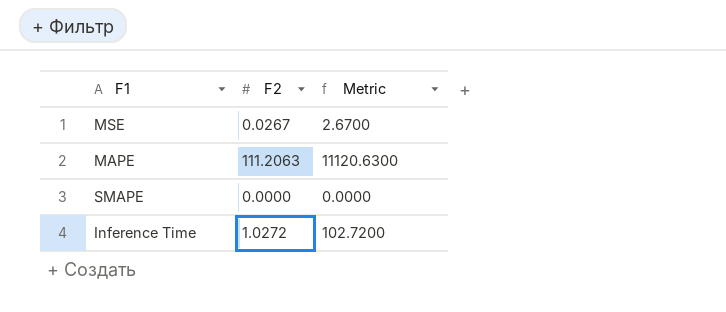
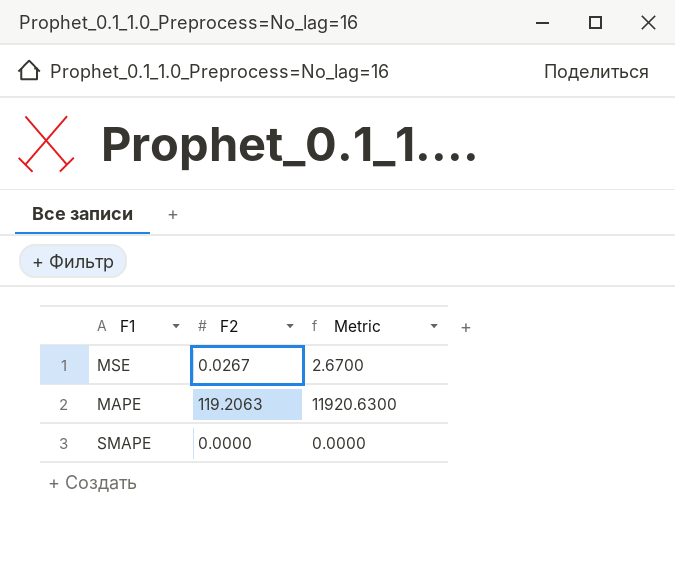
row Inference Time: 1.0272 | 102.7200 -> none
MAPE | F2: 111.2063 -> 119.2063
MAPE | Metric: 11120.6300 -> 11920.6300

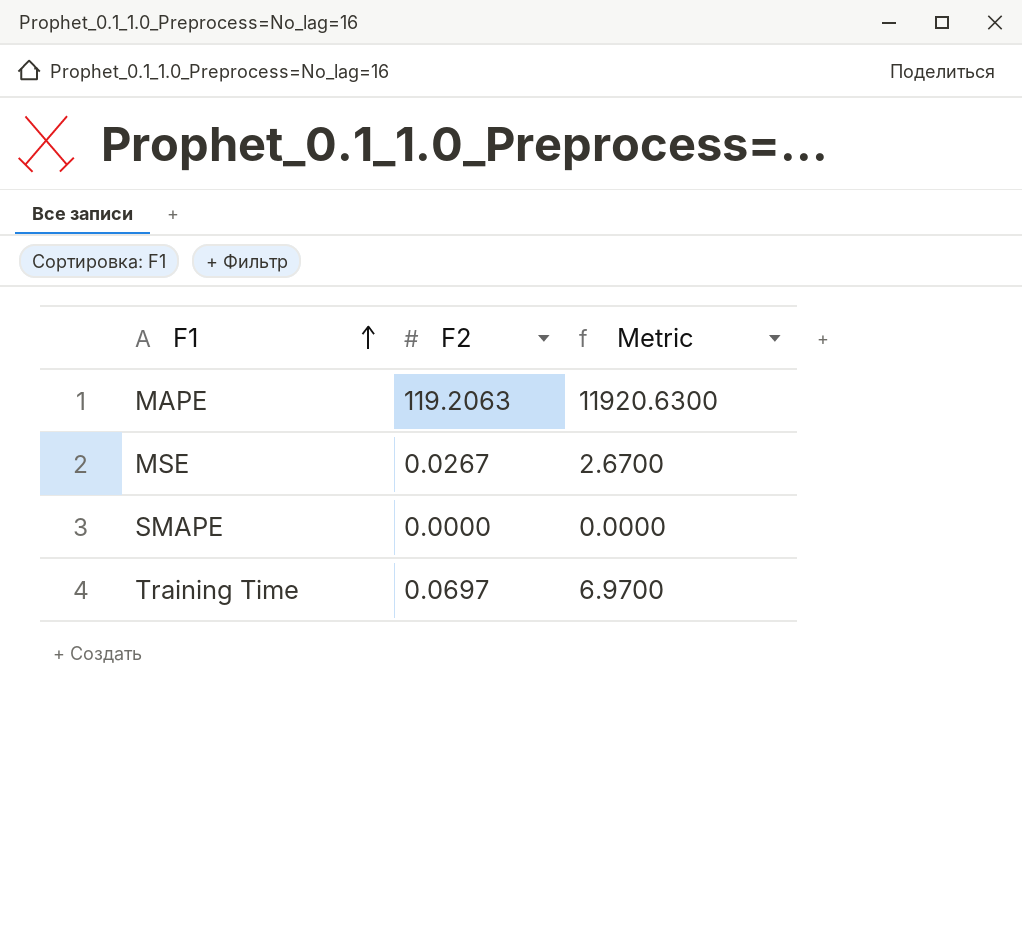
row order: none -> F1 ascending
row Training Time: none -> 0.0697 | 6.9700

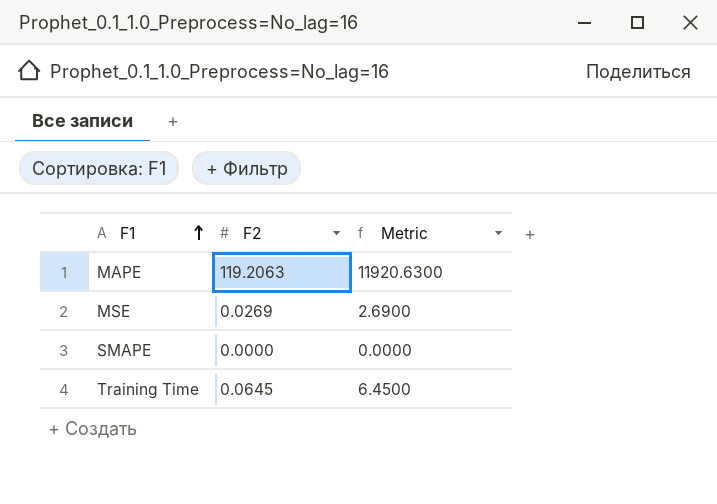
MSE | F2: 0.0267 -> 0.0269
MSE | Metric: 2.6700 -> 2.6900
Training Time | F2: 0.0697 -> 0.0645
Training Time | Metric: 6.9700 -> 6.4500

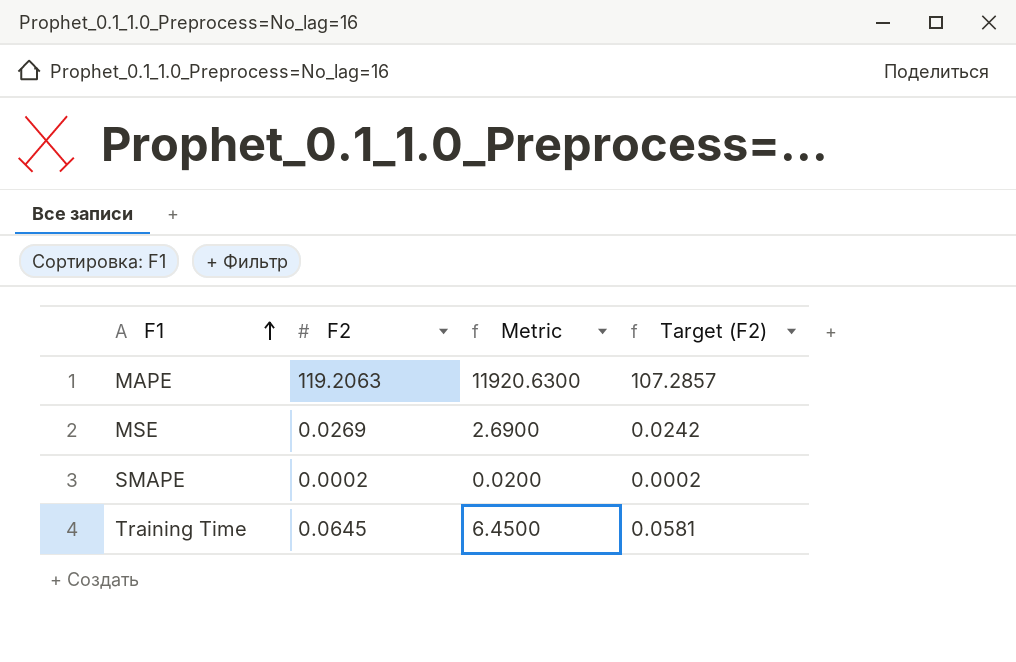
column Target (F2) | formula: none -> [F2] * 0.9
SMAPE | F2: 0.0000 -> 0.0002
SMAPE | Metric: 0.0000 -> 0.0200

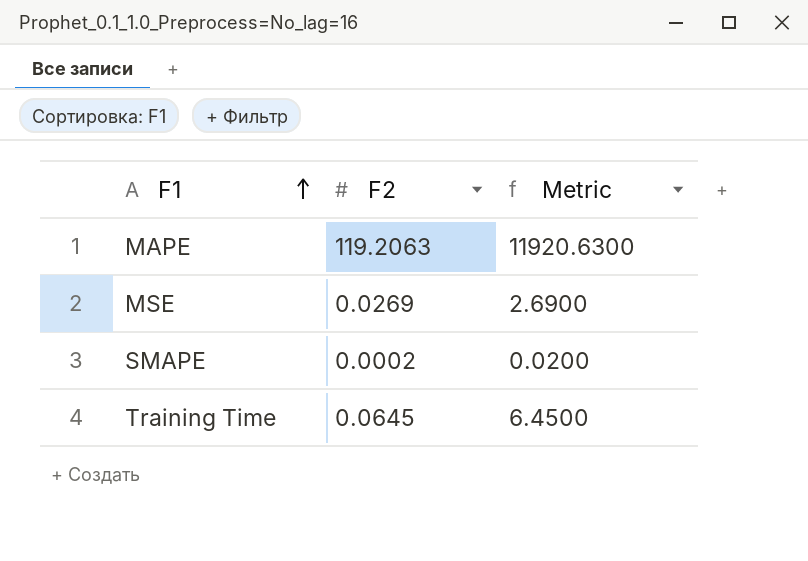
column Target (F2) | formula: [F2] * 0.9 -> none

